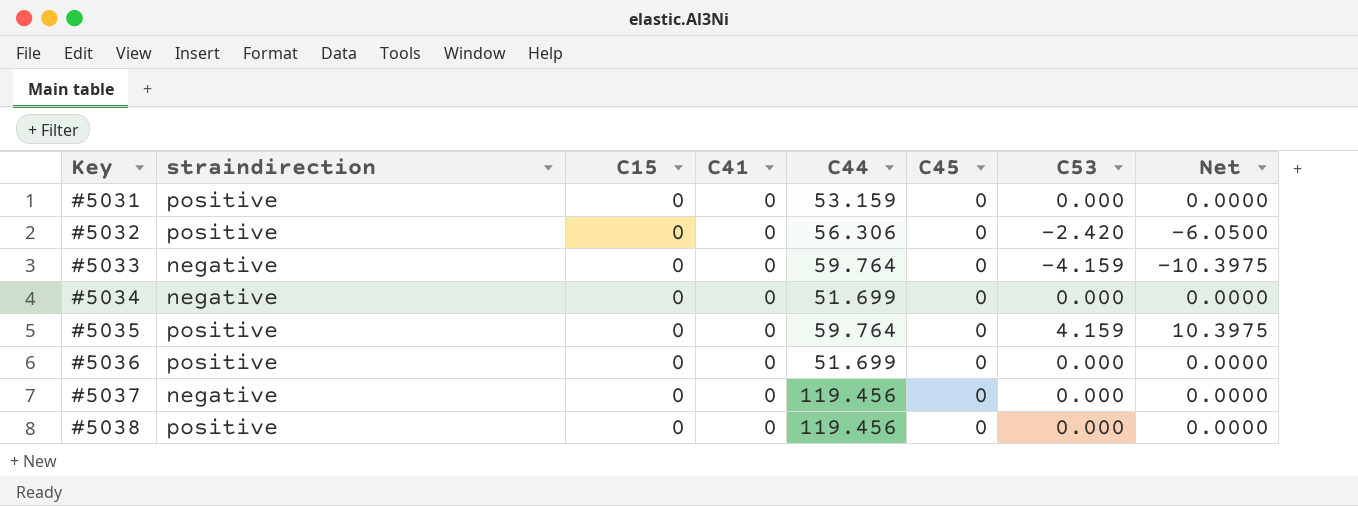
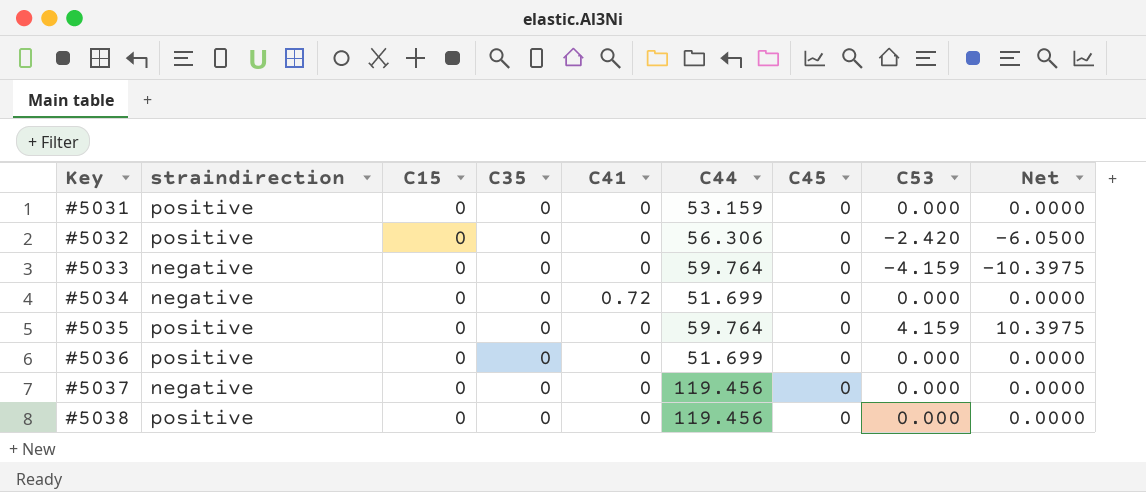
column C35 | position: none -> 4
#5034 | C41: 0 -> 0.72

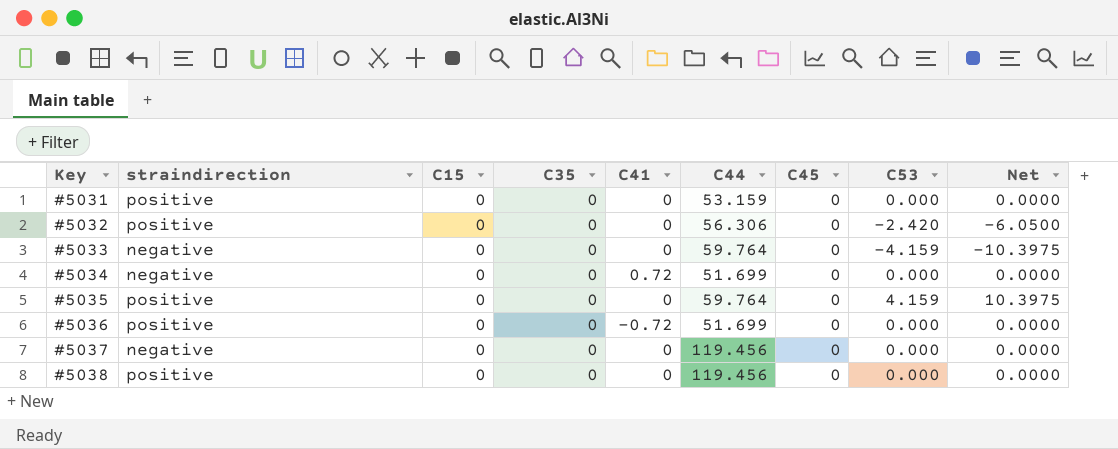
#5036 | C41: 0 -> -0.72

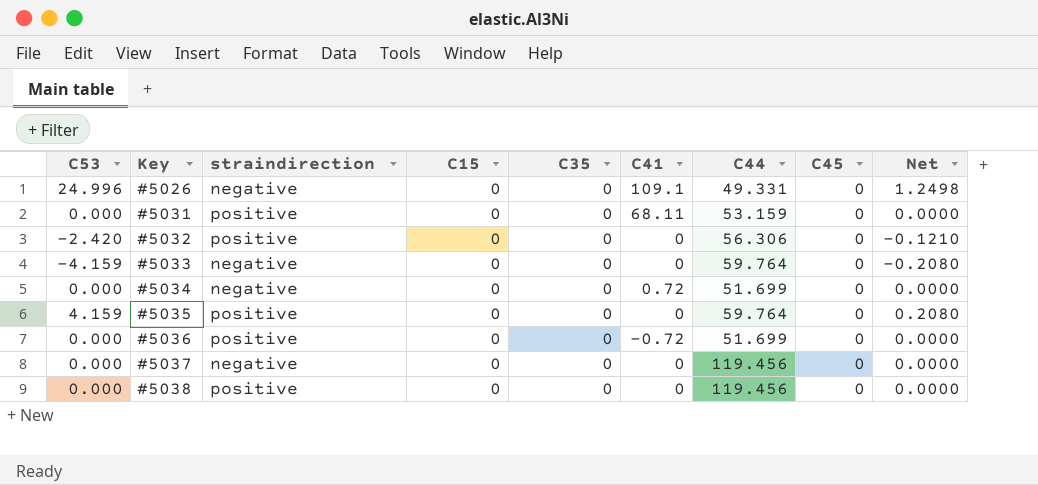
column C53 | position: 8 -> 1
column Net | formula: [C53] * 2.5 -> [C53] * 0.05
row #5026: none -> 24.996 | negative | 0 | 0 | 109.1 | 49.331 | 0 | 1.2498
#5031 | C41: 0 -> 68.11

